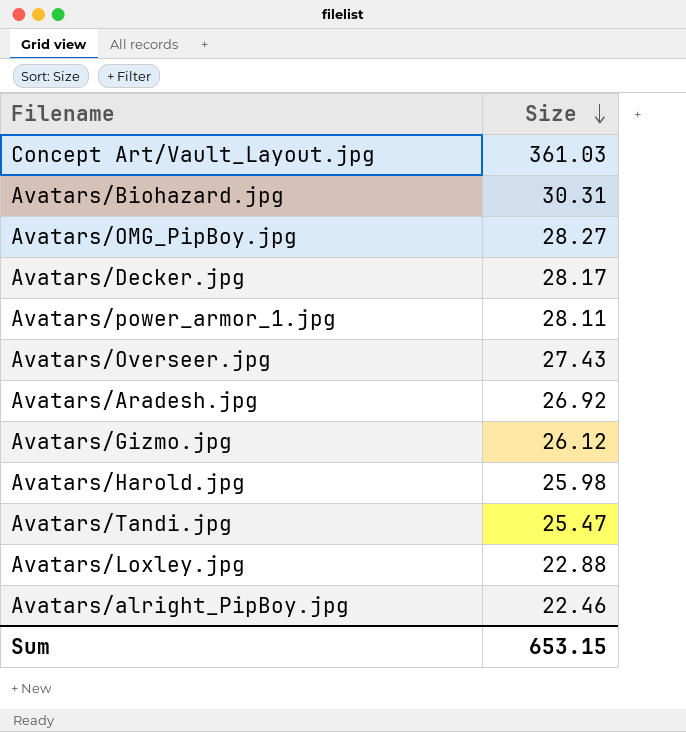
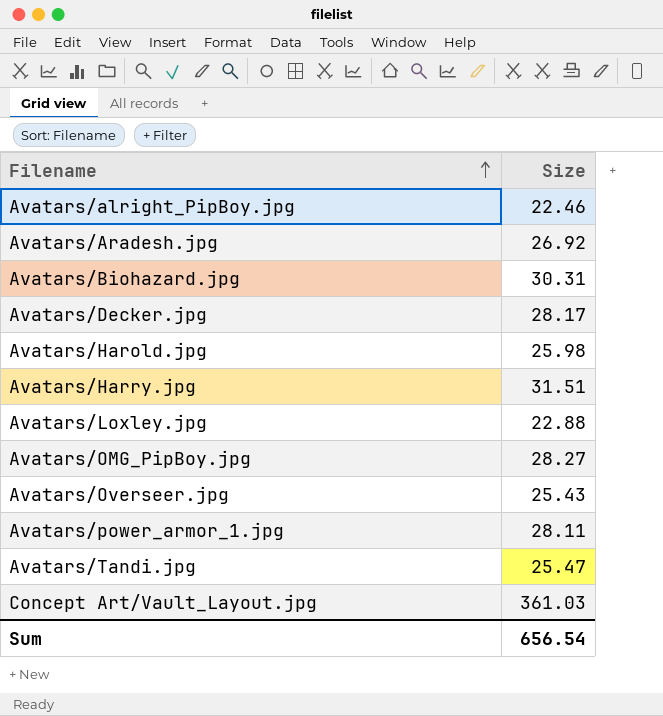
row order: Size descending -> Filename ascending
row Avatars/Gizmo.jpg: 26.12 -> none
row Avatars/Harry.jpg: none -> 31.51
Avatars/Overseer.jpg | Size: 27.43 -> 25.43
Sum | Size: 653.15 -> 656.54

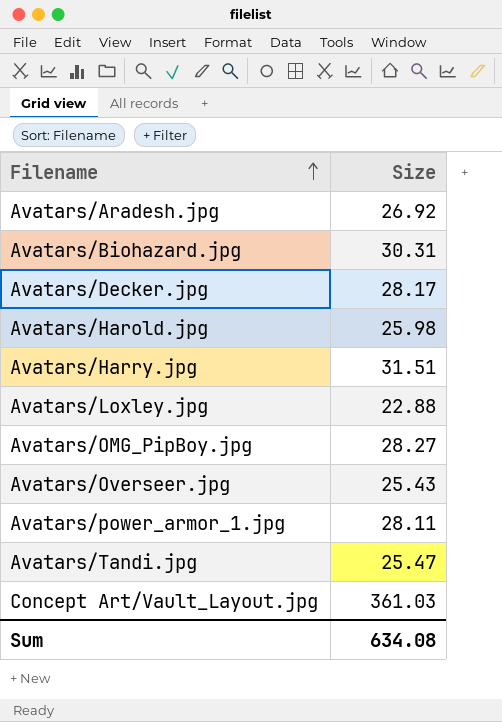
row Avatars/alright_PipBoy.jpg: 22.46 -> none
Sum | Size: 656.54 -> 634.08

